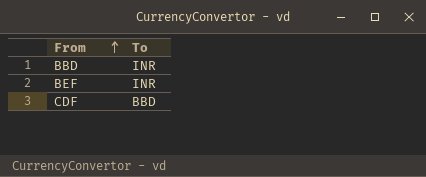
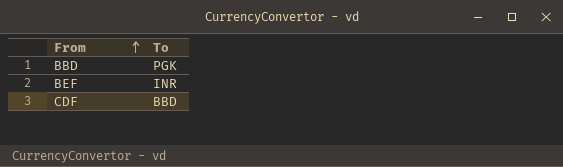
BBD | To: INR -> PGK

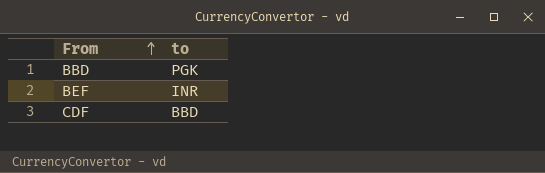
column name: To -> to

